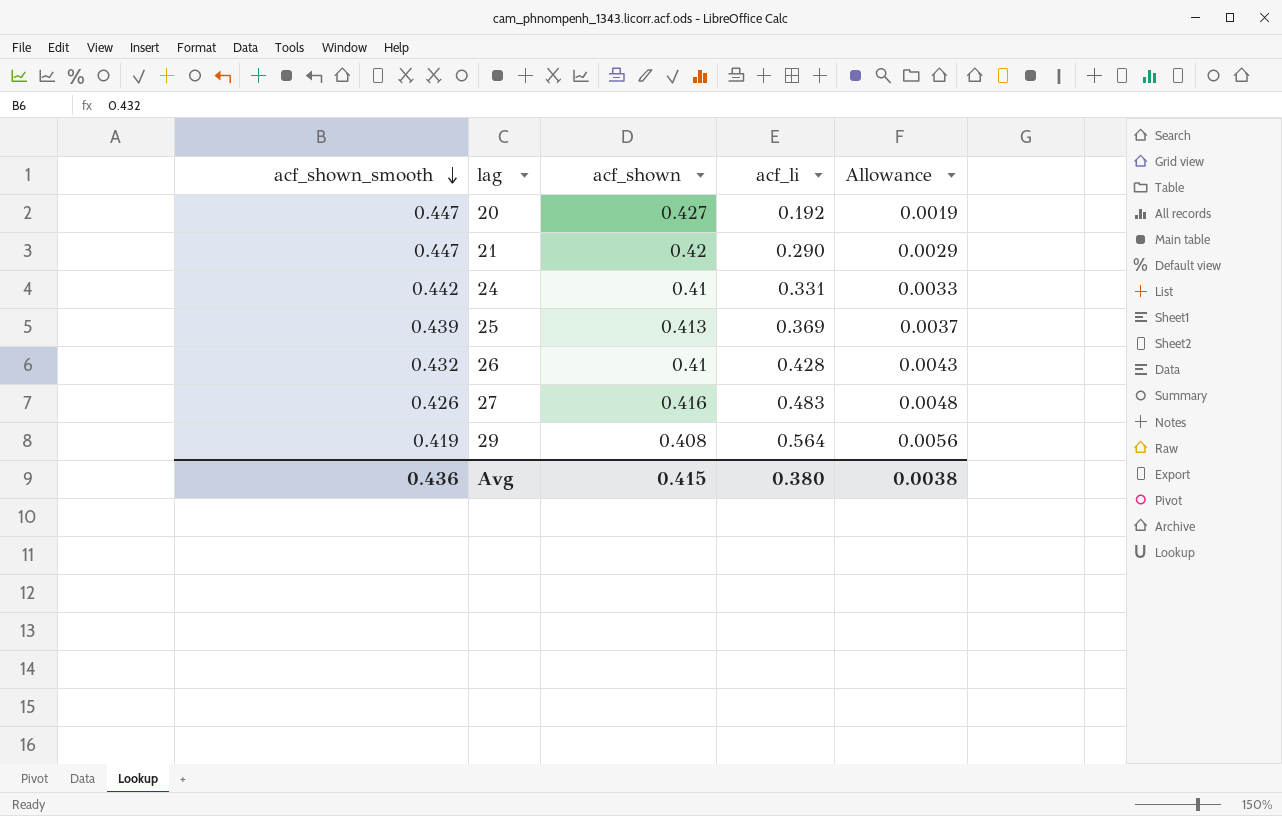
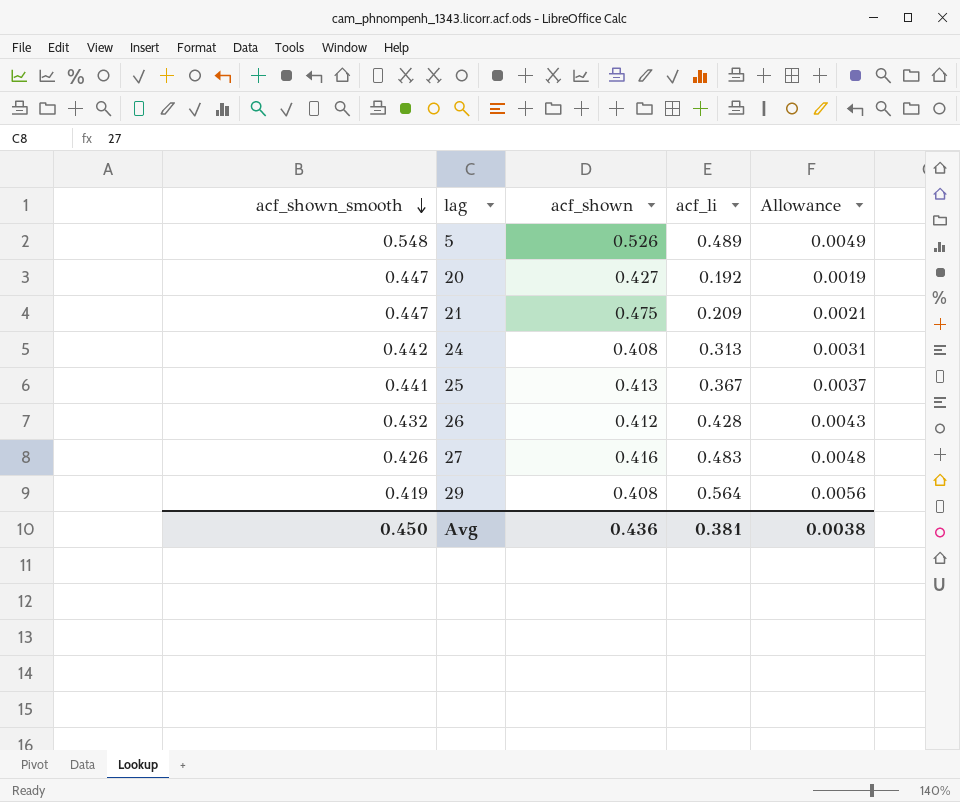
row 5: none -> 0.548 | 0.526 | 0.489 | 0.0049
21 | acf_shown: 0.42 -> 0.475
21 | acf_li: 0.290 -> 0.209
21 | Allowance: 0.0029 -> 0.0021
24 | acf_shown: 0.41 -> 0.408
24 | acf_li: 0.331 -> 0.313
24 | Allowance: 0.0033 -> 0.0031
25 | acf_shown_smooth: 0.439 -> 0.441
25 | acf_li: 0.369 -> 0.367
26 | acf_shown: 0.41 -> 0.412
Avg | acf_shown_smooth: 0.436 -> 0.450
Avg | acf_shown: 0.415 -> 0.436
Avg | acf_li: 0.380 -> 0.381

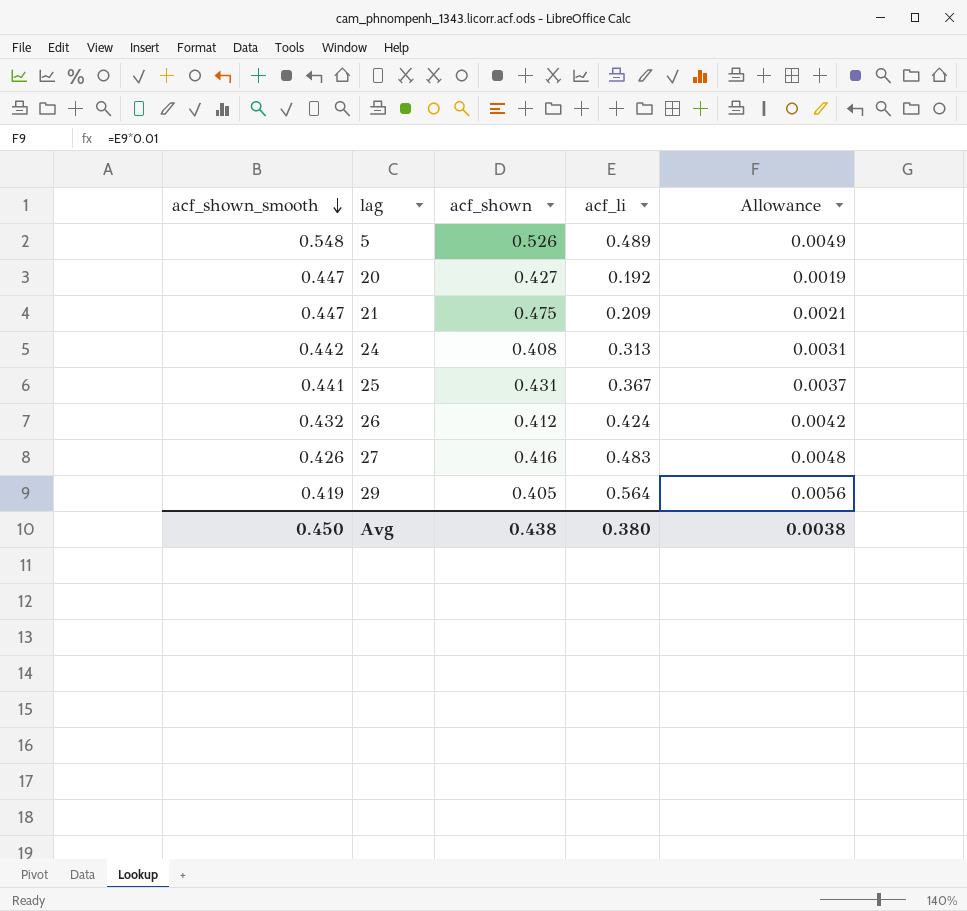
25 | acf_shown: 0.413 -> 0.431
26 | acf_li: 0.428 -> 0.424
26 | Allowance: 0.0043 -> 0.0042
29 | acf_shown: 0.408 -> 0.405
Avg | acf_shown: 0.436 -> 0.438
Avg | acf_li: 0.381 -> 0.380

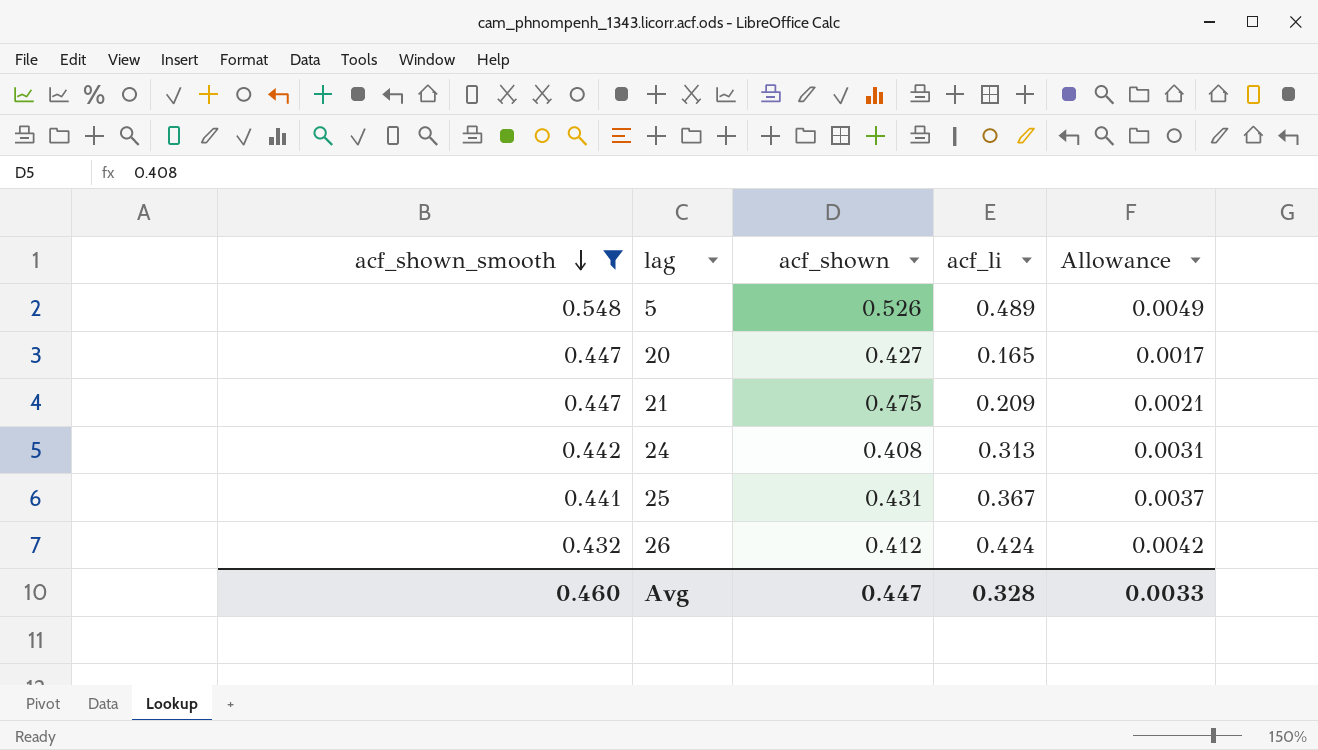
filter: none -> acf_shown_smooth >= 0.432
20 | acf_li: 0.192 -> 0.165
20 | Allowance: 0.0019 -> 0.0017
Avg | acf_shown_smooth: 0.450 -> 0.460
Avg | acf_shown: 0.438 -> 0.447
Avg | acf_li: 0.380 -> 0.328
Avg | Allowance: 0.0038 -> 0.0033

